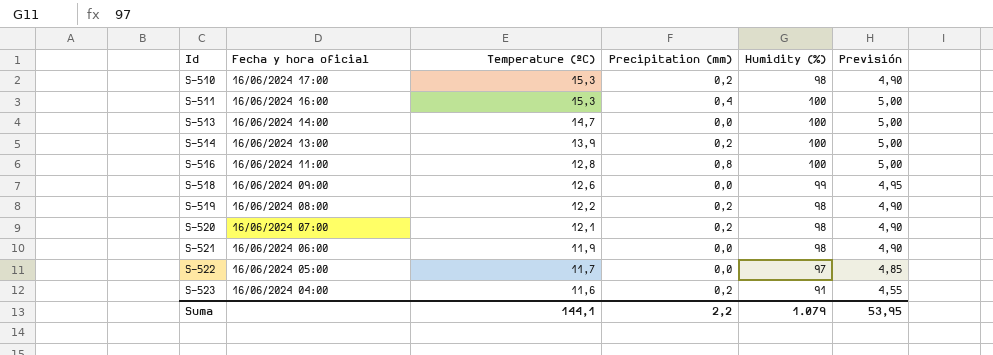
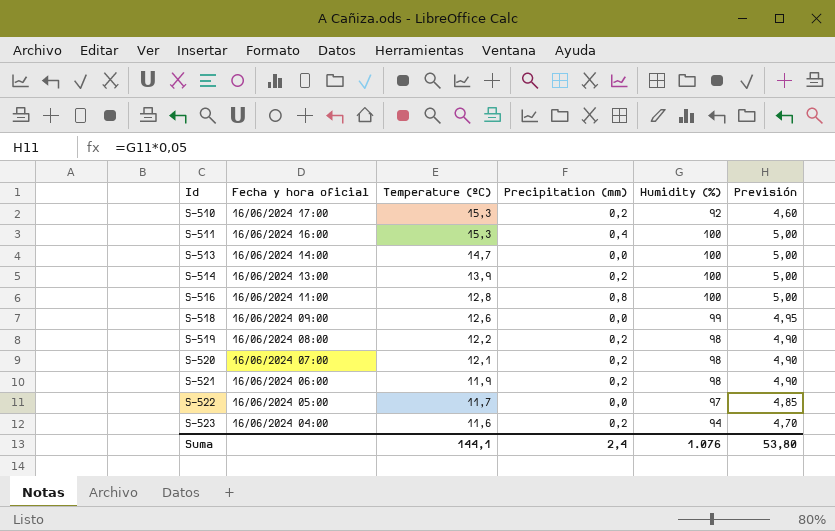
S-510 | Humidity (%): 98 -> 92
S-510 | Previsión: 4,90 -> 4,60
S-521 | Precipitation (mm): 0,0 -> 0,2
S-523 | Humidity (%): 91 -> 94
S-523 | Previsión: 4,55 -> 4,70
Suma | Precipitation (mm): 2,2 -> 2,4
Suma | Humidity (%): 1.079 -> 1.076
Suma | Previsión: 53,95 -> 53,80

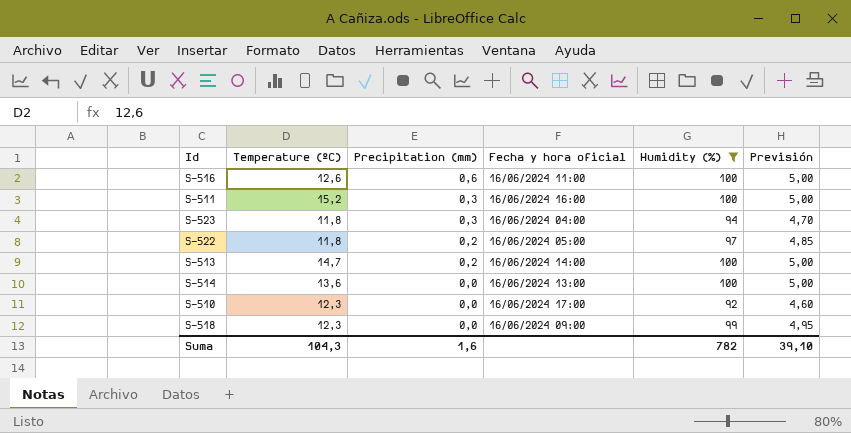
filter: none -> Humidity (%) != 98
row order: Id ascending -> Precipitation (mm) descending
column Fecha y hora oficial | position: 2 -> 4
S-516 | Temperature (ºC): 12,8 -> 12,6
S-516 | Precipitation (mm): 0,8 -> 0,6
S-511 | Temperature (ºC): 15,3 -> 15,2
S-511 | Precipitation (mm): 0,4 -> 0,3
S-523 | Temperature (ºC): 11,6 -> 11,8
S-523 | Precipitation (mm): 0,2 -> 0,3
S-522 | Temperature (ºC): 11,7 -> 11,8
S-522 | Precipitation (mm): 0,0 -> 0,2
S-513 | Precipitation (mm): 0,0 -> 0,2
S-514 | Temperature (ºC): 13,9 -> 13,6
S-514 | Precipitation (mm): 0,2 -> 0,0
S-510 | Temperature (ºC): 15,3 -> 12,3
S-510 | Precipitation (mm): 0,2 -> 0,0
S-518 | Temperature (ºC): 12,6 -> 12,3
Suma | Temperature (ºC): 144,1 -> 104,3
Suma | Precipitation (mm): 2,4 -> 1,6
Suma | Humidity (%): 1.076 -> 782
Suma | Previsión: 53,80 -> 39,10

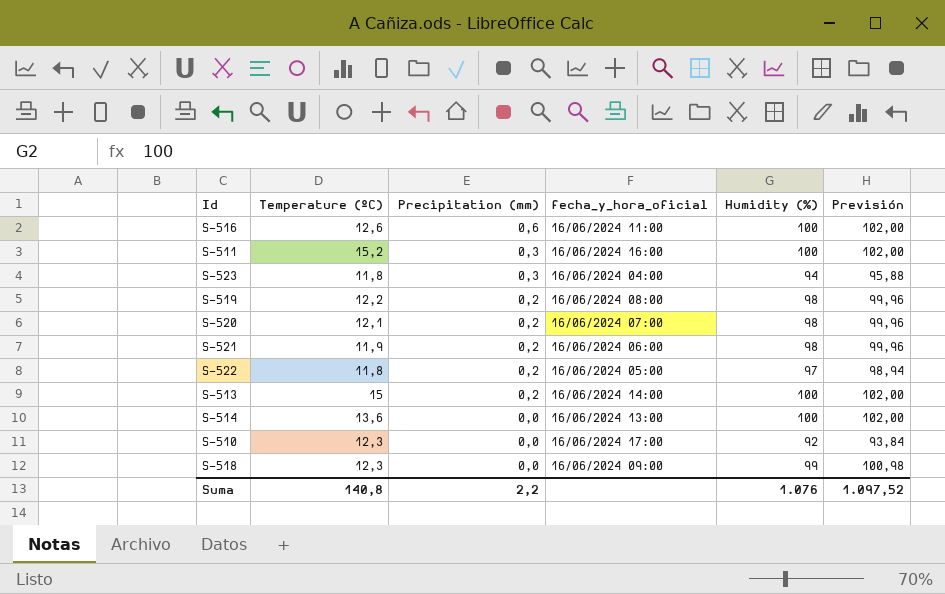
filter: Humidity (%) != 98 -> none
column name: Fecha y hora oficial -> fecha_y_hora_oficial
column Previsión | formula: [Humidity (%)] * 0,05 -> [Humidity (%)] * 1,02
S-513 | Temperature (ºC): 14,7 -> 15
Suma | Temperature (ºC): 104,3 -> 140,8
Suma | Precipitation (mm): 1,6 -> 2,2
Suma | Humidity (%): 782 -> 1.076
Suma | Previsión: 39,10 -> 1.097,52

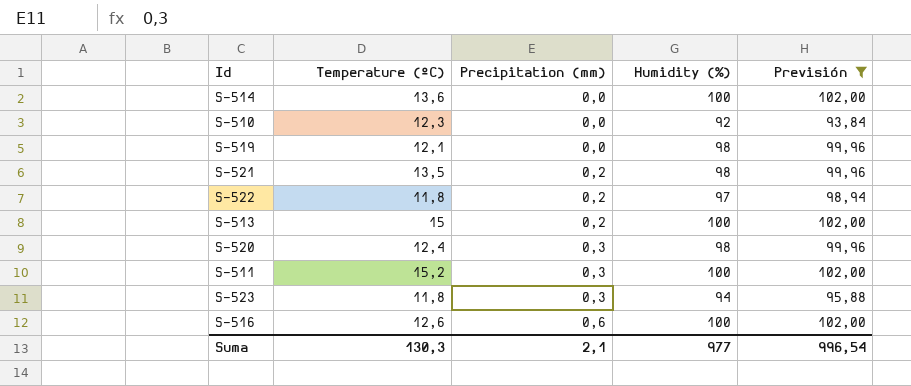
filter: none -> Previsión != 100,98
row order: Precipitation (mm) descending -> Precipitation (mm) ascending
column fecha_y_hora_oficial | position: 4 -> none
S-519 | Temperature (ºC): 12,2 -> 12,1
S-519 | Precipitation (mm): 0,2 -> 0,0
S-521 | Temperature (ºC): 11,9 -> 13,5
S-520 | Temperature (ºC): 12,1 -> 12,4
S-520 | Precipitation (mm): 0,2 -> 0,3
Suma | Temperature (ºC): 140,8 -> 130,3
Suma | Precipitation (mm): 2,2 -> 2,1
Suma | Humidity (%): 1.076 -> 977
Suma | Previsión: 1.097,52 -> 996,54

